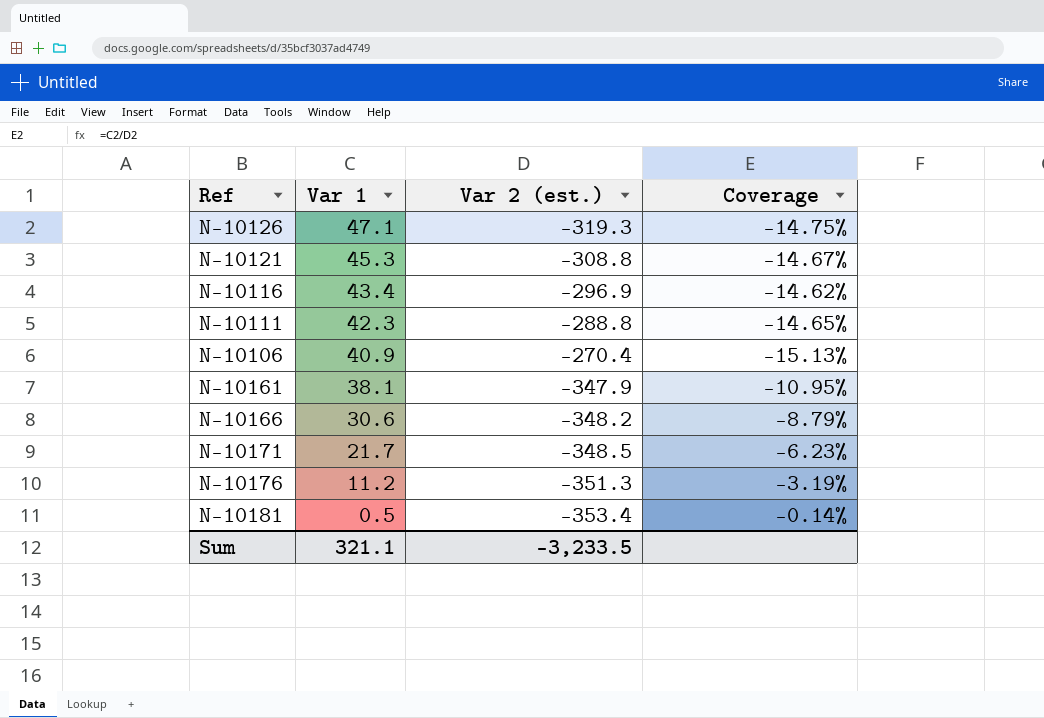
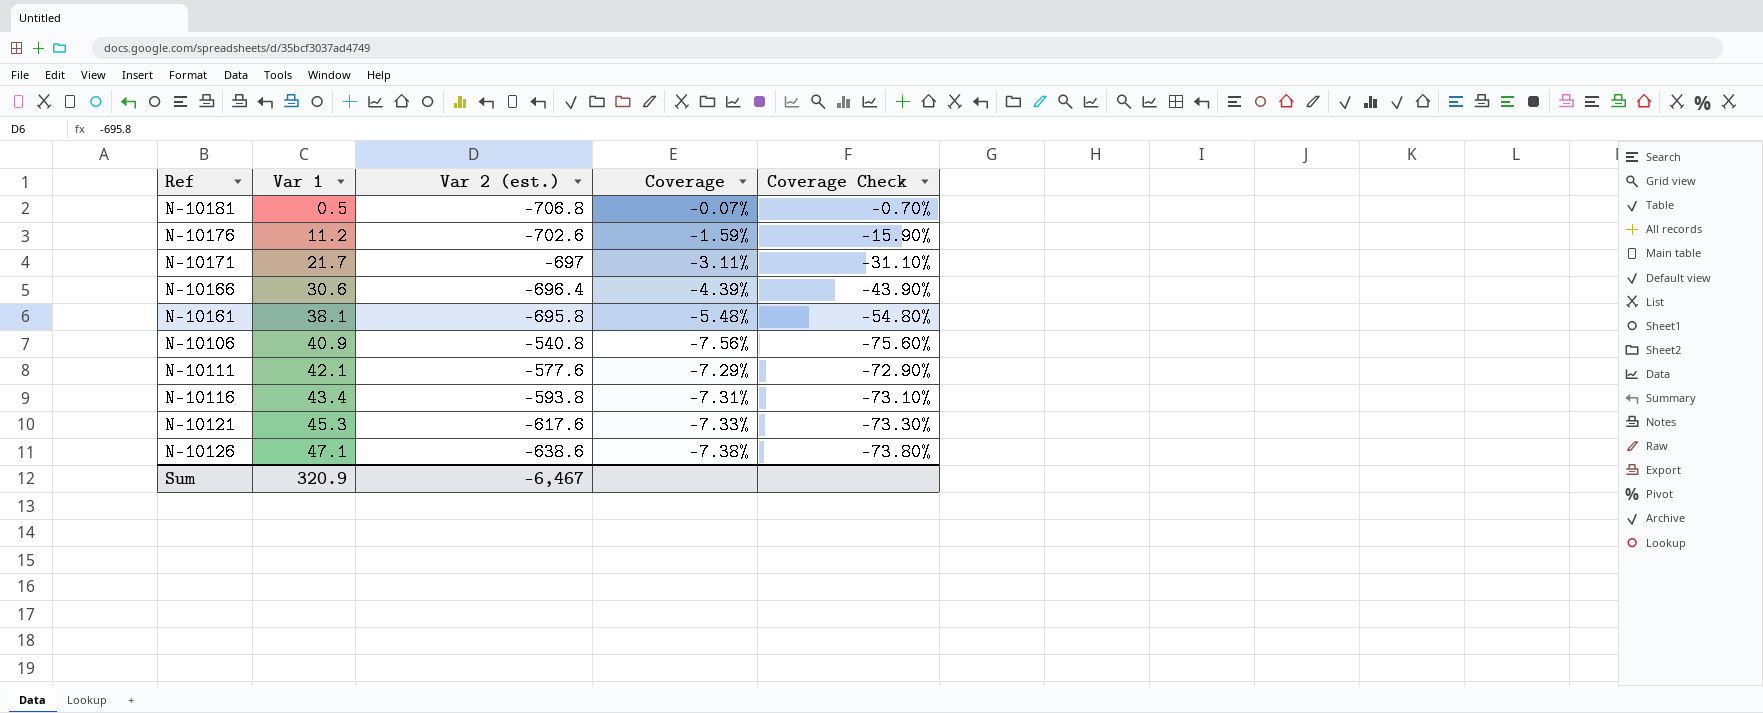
row order: Var 1 descending -> Var 1 ascending
column Coverage Check | formula: none -> [Coverage] * 10
N-10181 | Var 2 (est.): -353.4 -> -706.8
N-10181 | Coverage: -0.14% -> -0.07%
N-10176 | Var 2 (est.): -351.3 -> -702.6
N-10176 | Coverage: -3.19% -> -1.59%
N-10171 | Var 2 (est.): -348.5 -> -697
N-10171 | Coverage: -6.23% -> -3.11%
N-10166 | Var 2 (est.): -348.2 -> -696.4
N-10166 | Coverage: -8.79% -> -4.39%
N-10161 | Var 2 (est.): -347.9 -> -695.8
N-10161 | Coverage: -10.95% -> -5.48%
N-10106 | Var 2 (est.): -270.4 -> -540.8
N-10106 | Coverage: -15.13% -> -7.56%
N-10111 | Var 1: 42.3 -> 42.1
N-10111 | Var 2 (est.): -288.8 -> -577.6
N-10111 | Coverage: -14.65% -> -7.29%
N-10116 | Var 2 (est.): -296.9 -> -593.8
N-10116 | Coverage: -14.62% -> -7.31%
N-10121 | Var 2 (est.): -308.8 -> -617.6
N-10121 | Coverage: -14.67% -> -7.33%
N-10126 | Var 2 (est.): -319.3 -> -638.6
N-10126 | Coverage: -14.75% -> -7.38%
Sum | Var 1: 321.1 -> 320.9
Sum | Var 2 (est.): -3,233.5 -> -6,467

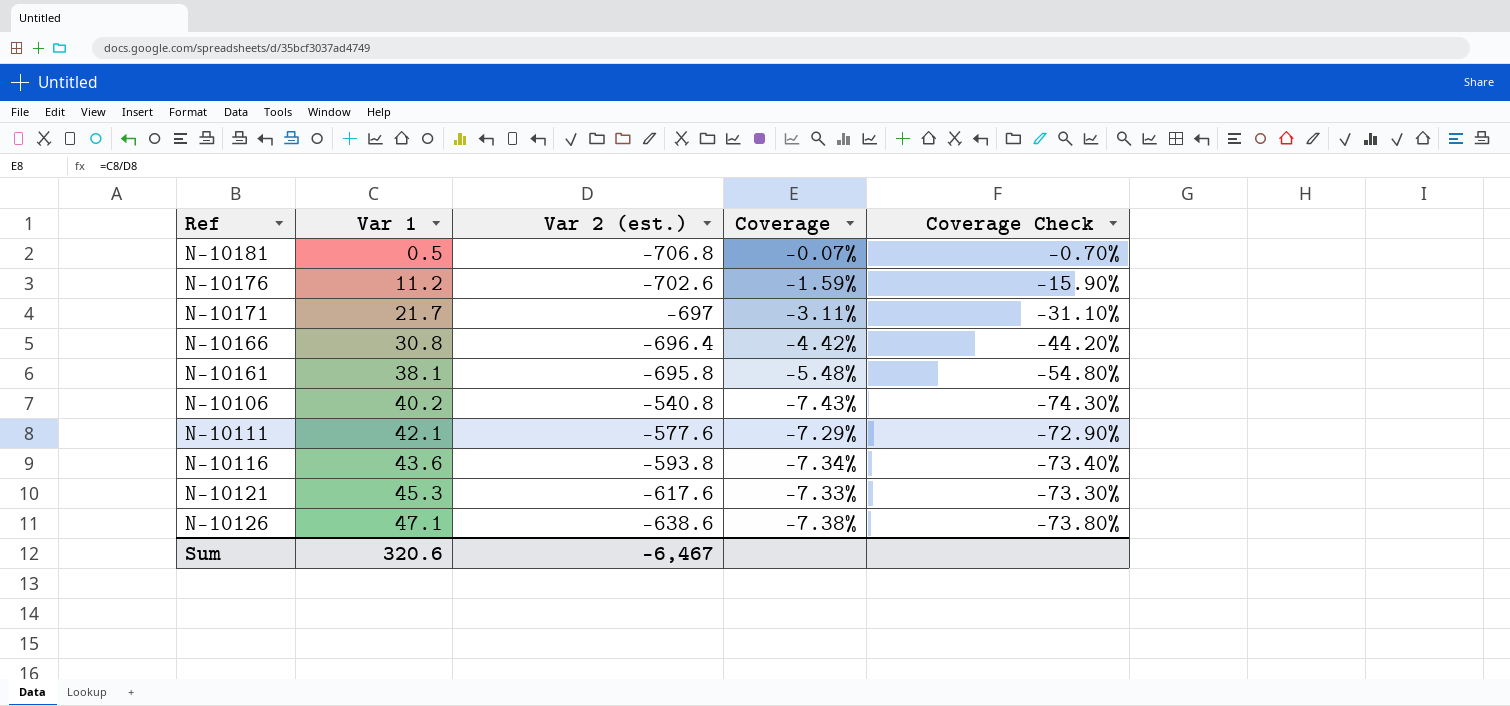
N-10166 | Var 1: 30.6 -> 30.8
N-10166 | Coverage: -4.39% -> -4.42%
N-10166 | Coverage Check: -43.90% -> -44.20%
N-10106 | Var 1: 40.9 -> 40.2
N-10106 | Coverage: -7.56% -> -7.43%
N-10106 | Coverage Check: -75.60% -> -74.30%
N-10116 | Var 1: 43.4 -> 43.6
N-10116 | Coverage: -7.31% -> -7.34%
N-10116 | Coverage Check: -73.10% -> -73.40%
Sum | Var 1: 320.9 -> 320.6

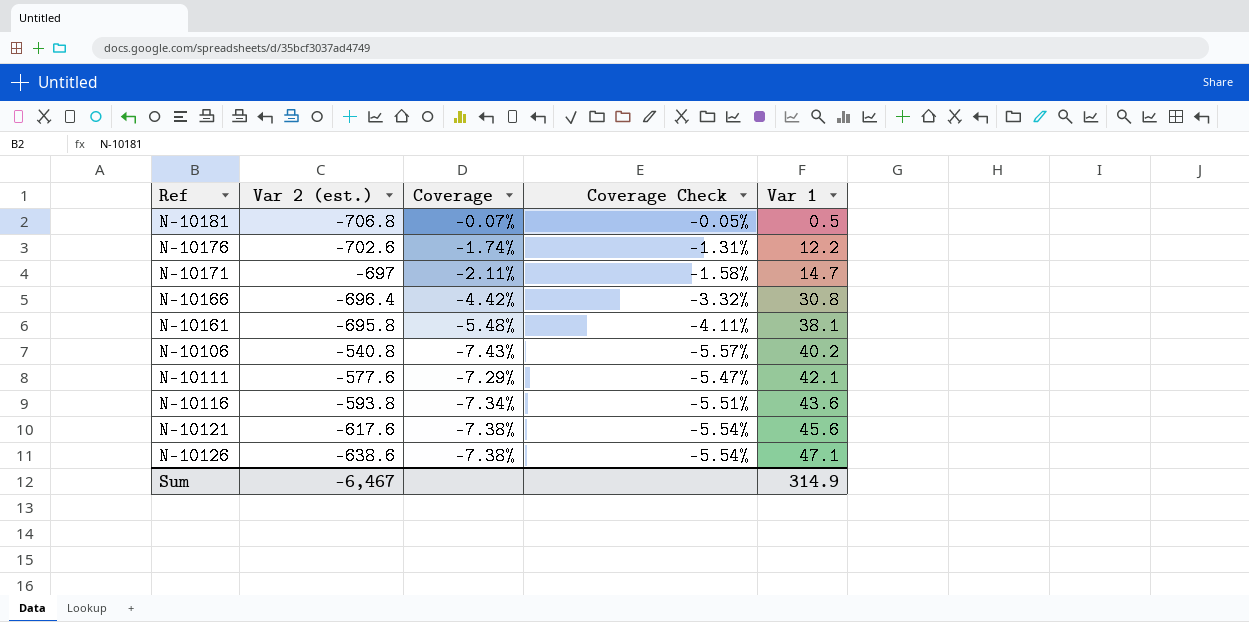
column Coverage Check | formula: [Coverage] * 10 -> [Coverage] * 0.75
column Var 1 | position: 2 -> 5
N-10176 | Coverage: -1.59% -> -1.74%
N-10176 | Var 1: 11.2 -> 12.2
N-10171 | Coverage: -3.11% -> -2.11%
N-10171 | Var 1: 21.7 -> 14.7
N-10121 | Coverage: -7.33% -> -7.38%
N-10121 | Var 1: 45.3 -> 45.6
Sum | Var 1: 320.6 -> 314.9

